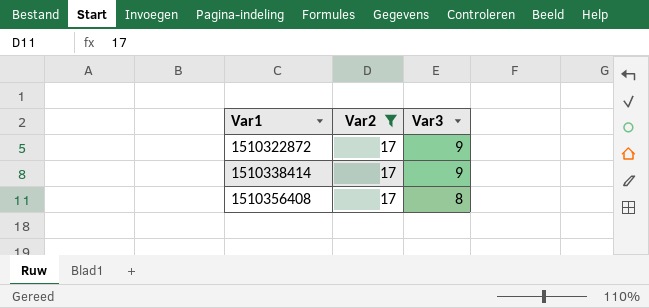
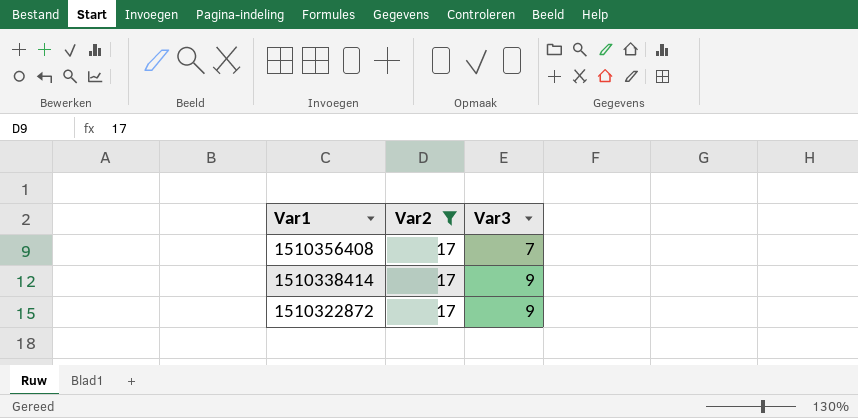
row order: Var1 ascending -> Var1 descending
1510356408 | Var3: 8 -> 7

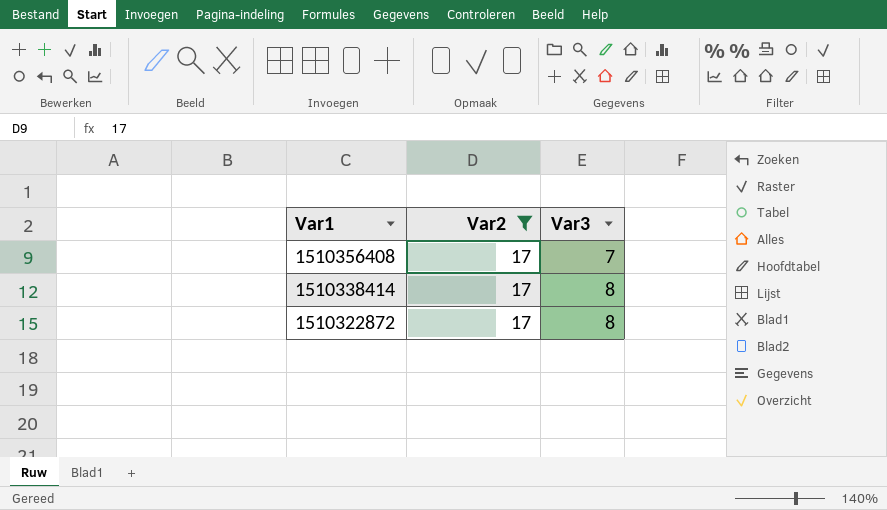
1510338414 | Var3: 9 -> 8
1510322872 | Var3: 9 -> 8

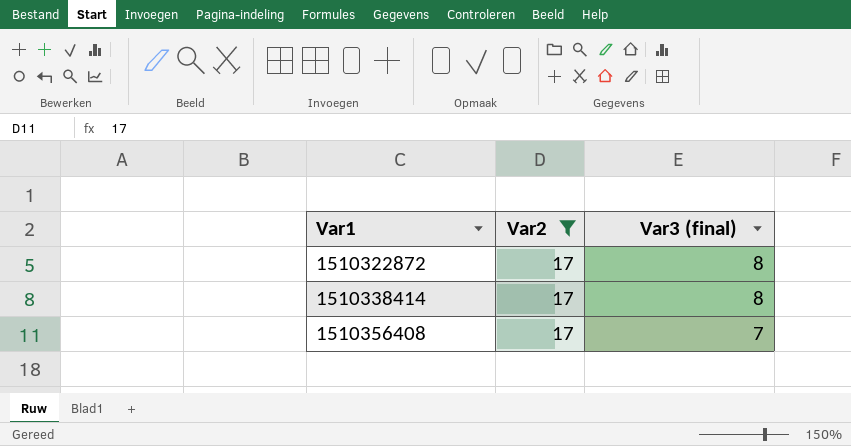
row order: Var1 descending -> Var1 ascending
column name: Var3 -> Var3 (final)

